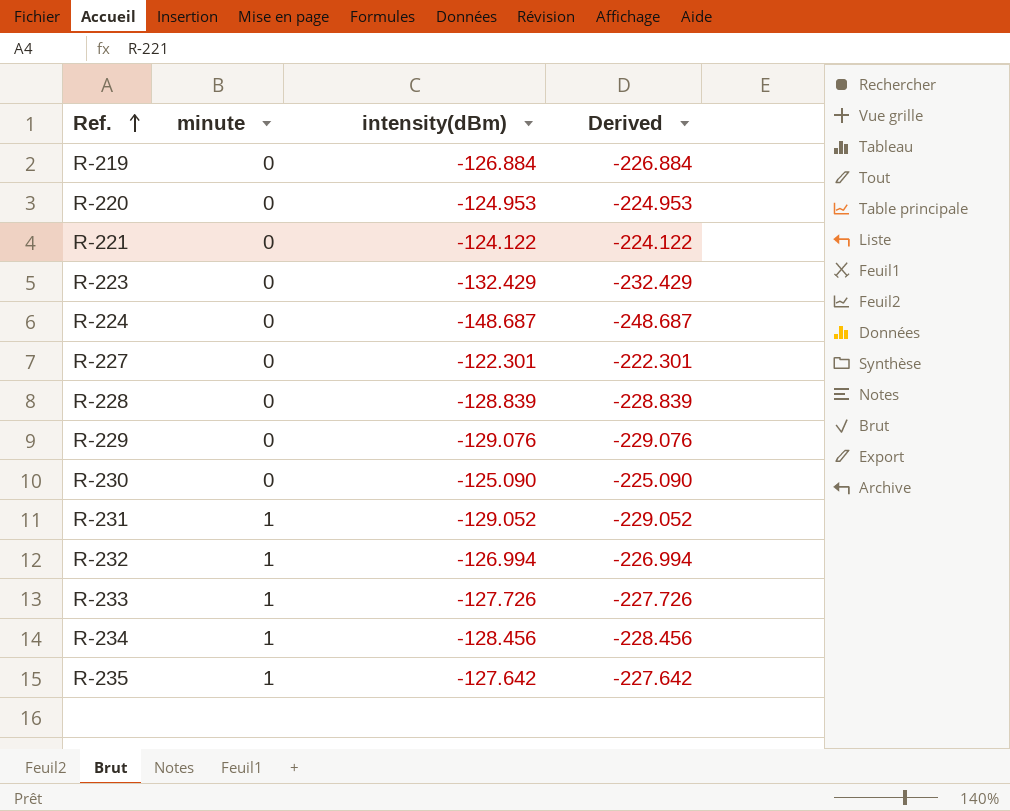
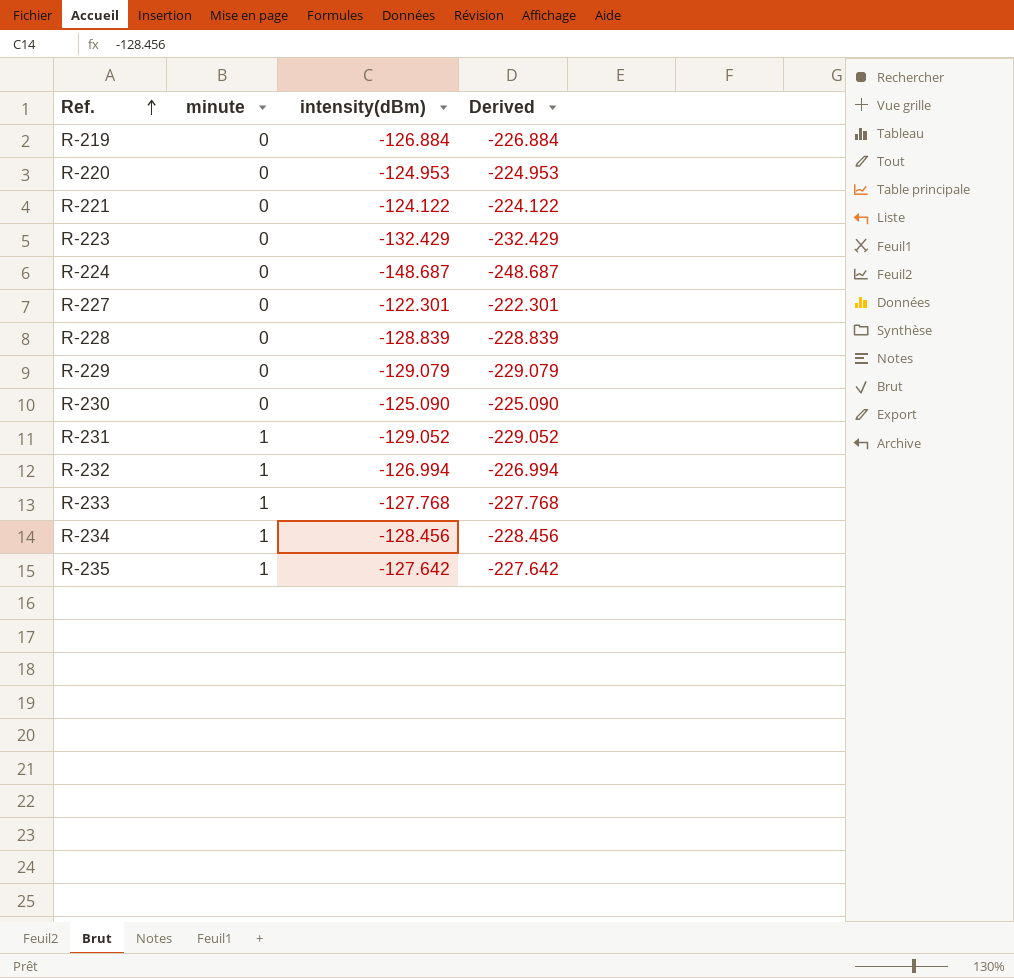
R-229 | intensity(dBm): -129.076 -> -129.079
R-229 | Derived: -229.076 -> -229.079
R-233 | intensity(dBm): -127.726 -> -127.768
R-233 | Derived: -227.726 -> -227.768

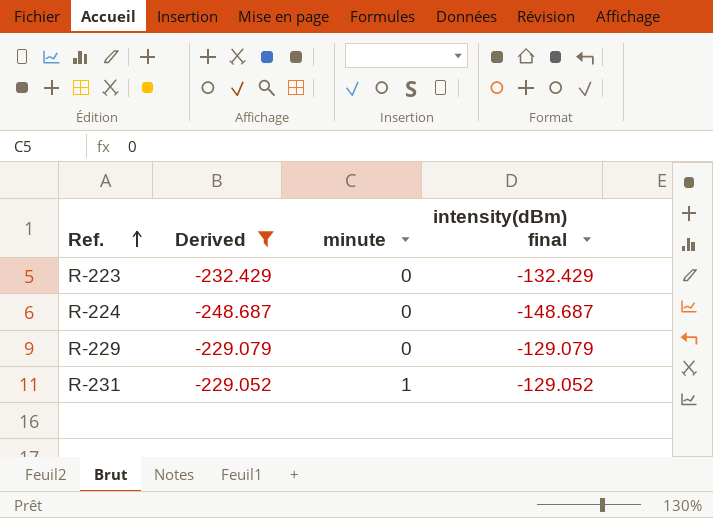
filter: none -> Derived <= -229.052
column Derived | position: 4 -> 2
column name: intensity(dBm) -> intensity(dBm) final

